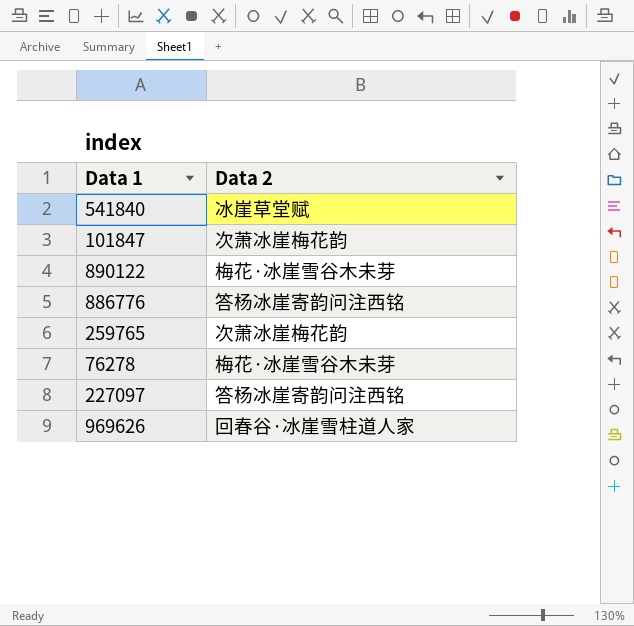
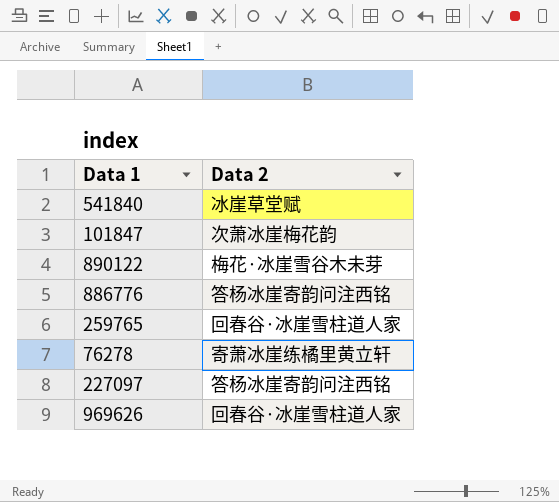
259765 | Data 2: 次萧冰崖梅花韵 -> 回春谷·冰崖雪柱道人家
76278 | Data 2: 梅花·冰崖雪谷木未芽 -> 寄萧冰崖练橘里黄立轩

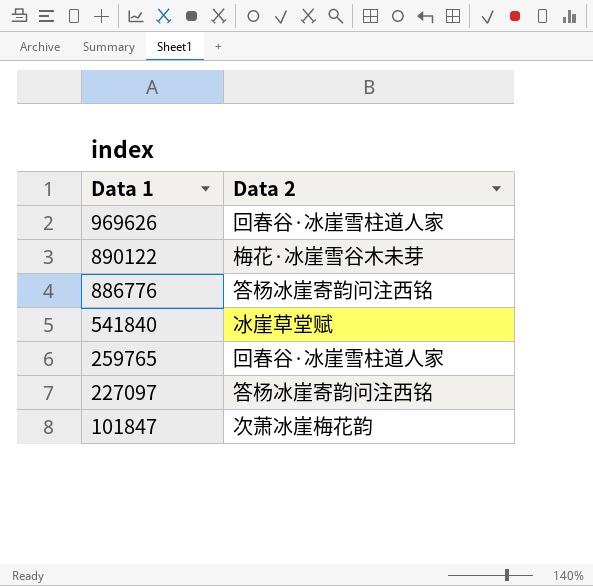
row order: none -> Data 1 descending
row 76278: 寄萧冰崖练橘里黄立轩 -> none

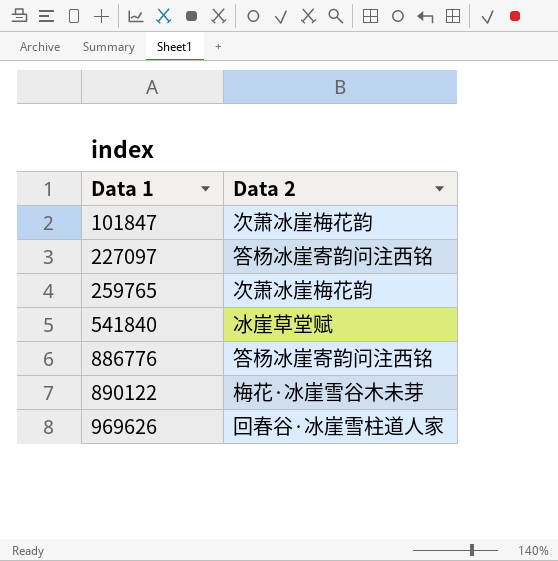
row order: Data 1 descending -> Data 1 ascending
259765 | Data 2: 回春谷·冰崖雪柱道人家 -> 次萧冰崖梅花韵

